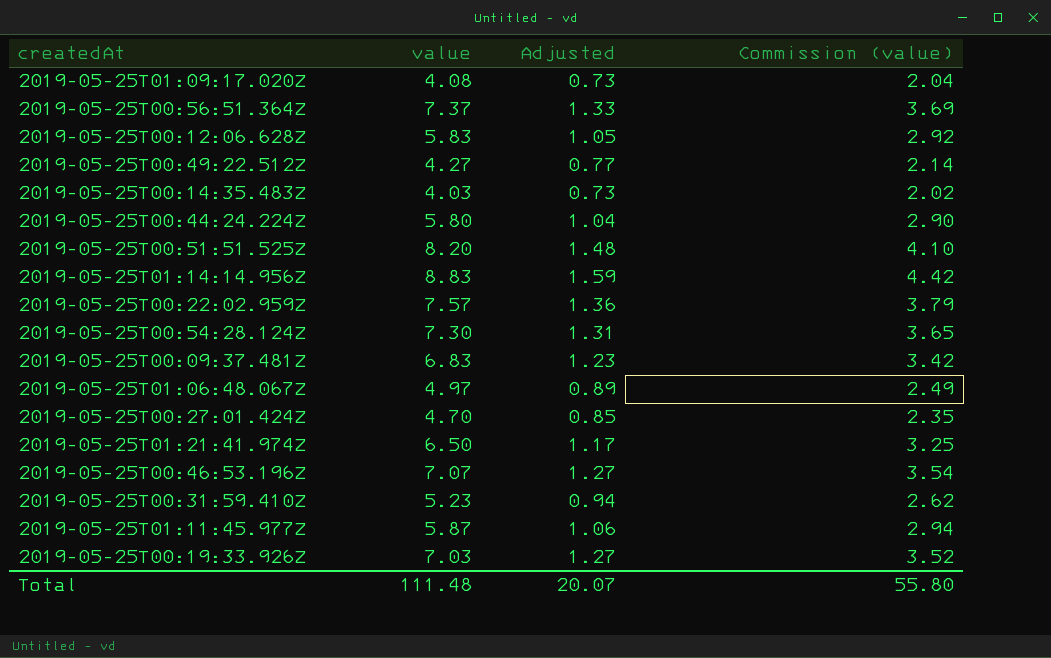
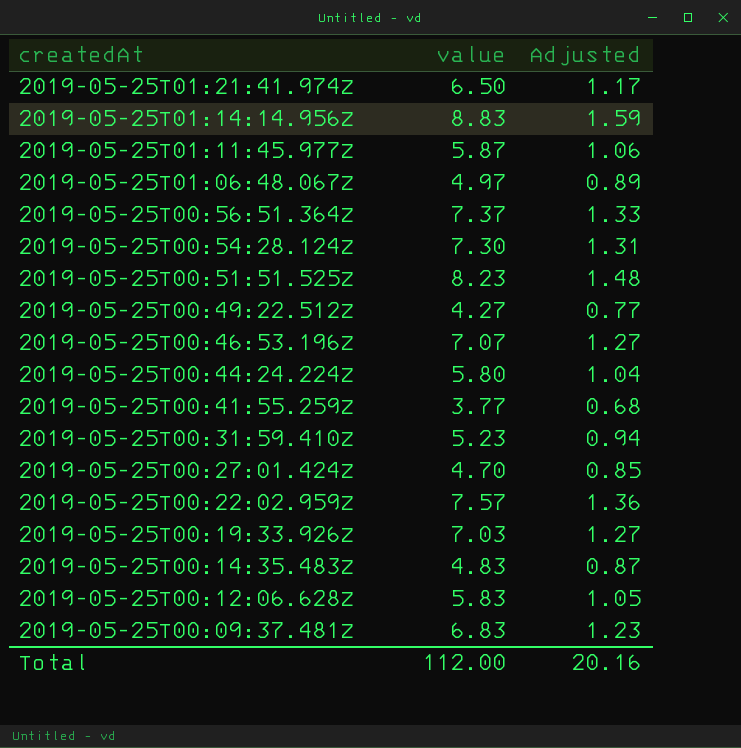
row order: none -> createdAt descending
column Commission (value) | formula: [value] * 0.5 -> none
row 2019-05-25T01:09:17.020Z: 4.08 | 0.73 | 2.04 -> none
2019-05-25T00:51:51.525Z | value: 8.20 -> 8.23
row 2019-05-25T00:41:55.259Z: none -> 3.77 | 0.68
2019-05-25T00:14:35.483Z | value: 4.03 -> 4.83
2019-05-25T00:14:35.483Z | Adjusted: 0.73 -> 0.87
Total | value: 111.48 -> 112.00
Total | Adjusted: 20.07 -> 20.16

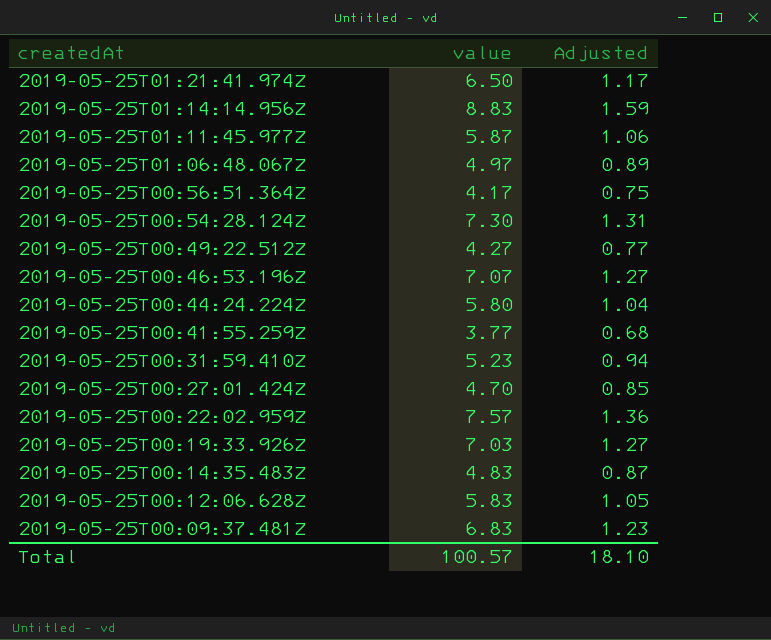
row 2019-05-25T00:51:51.525Z: 8.23 | 1.48 -> none
2019-05-25T00:56:51.364Z | value: 7.37 -> 4.17
2019-05-25T00:56:51.364Z | Adjusted: 1.33 -> 0.75
Total | value: 112.00 -> 100.57
Total | Adjusted: 20.16 -> 18.10

